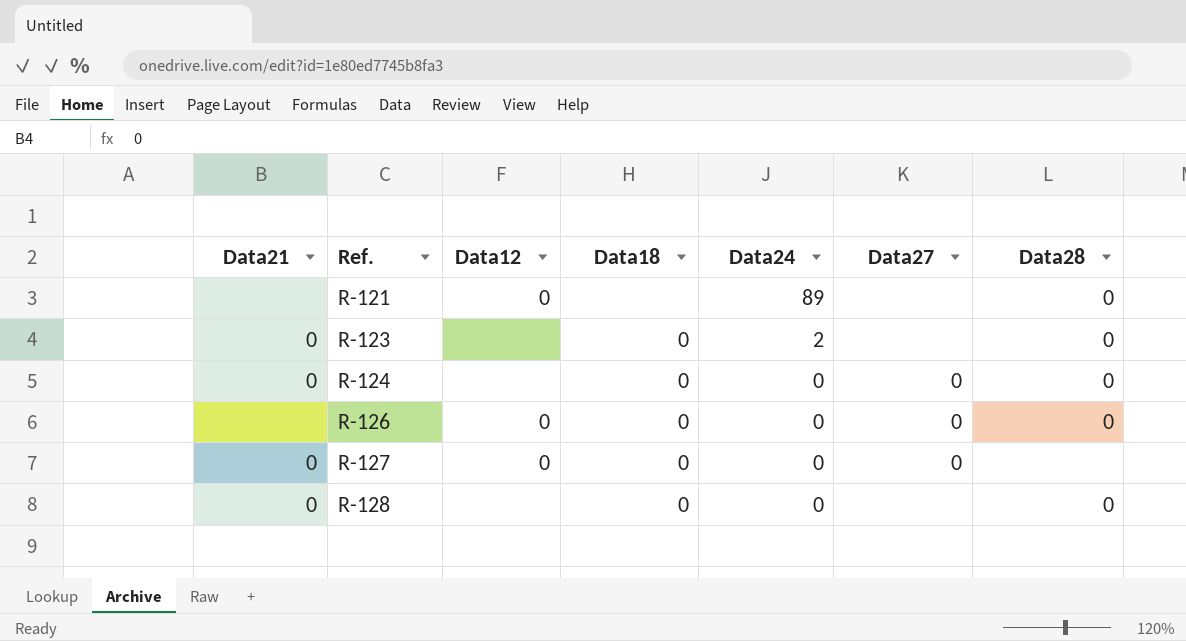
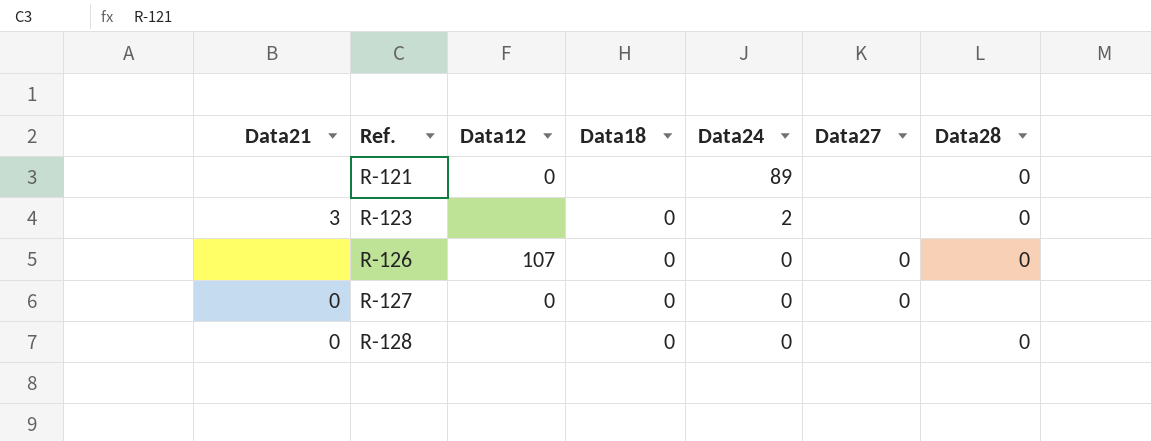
row R-124: 0 | none | 0 | 0 | 0 | 0 -> none
R-123 | Data21: 0 -> 3
R-126 | Data12: 0 -> 107

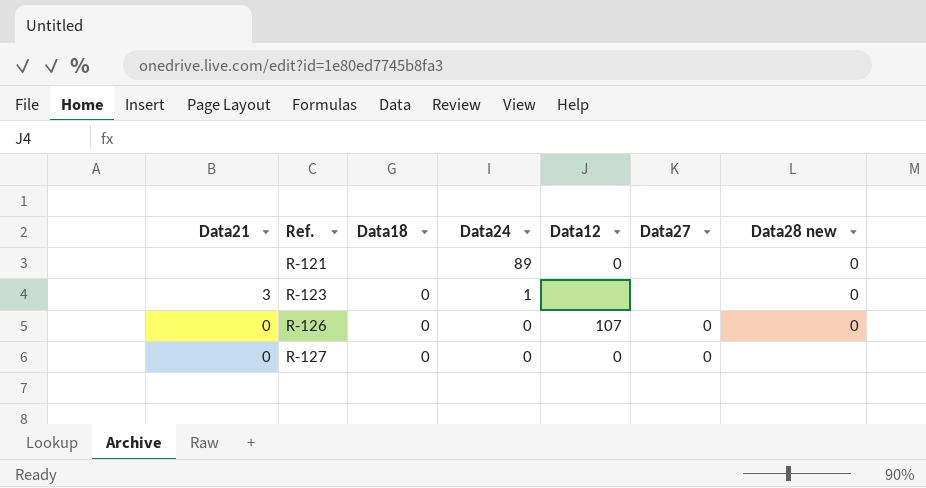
column Data12 | position: 3 -> 5
column name: Data28 -> Data28 new
row R-128: 0 | none | 0 | 0 | none | 0 -> none
R-123 | Data24: 2 -> 1
R-126 | Data21: none -> 0

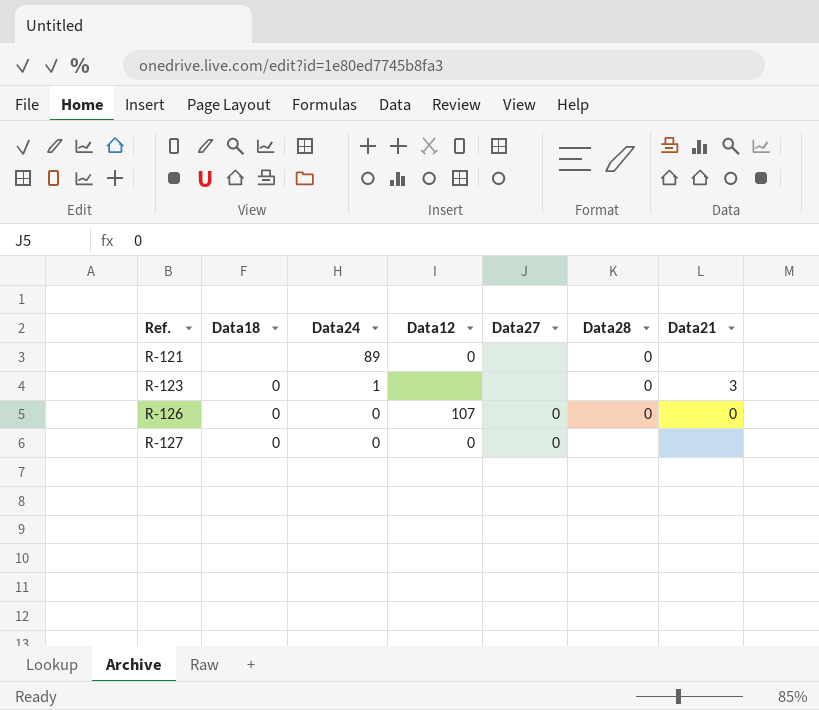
column name: Data28 new -> Data28
column Data21 | position: 1 -> 7
R-127 | Data21: 0 -> none

